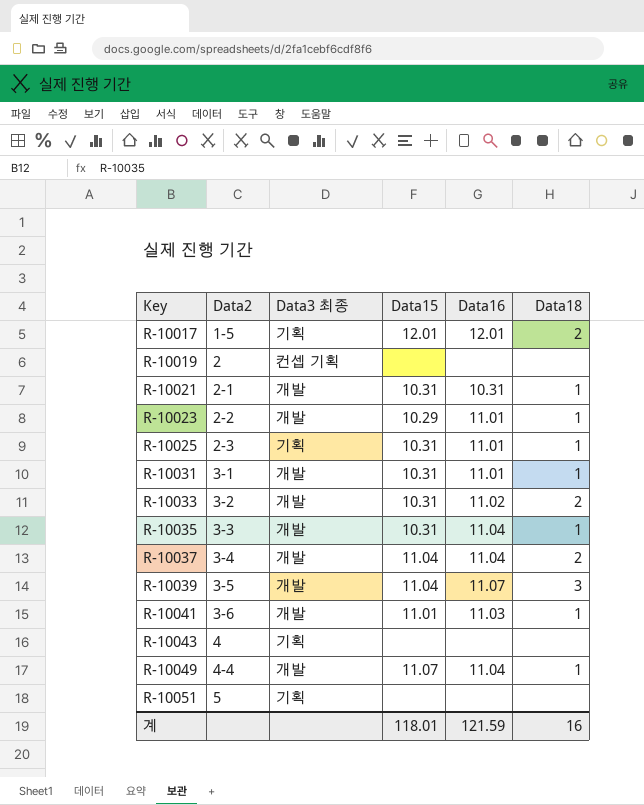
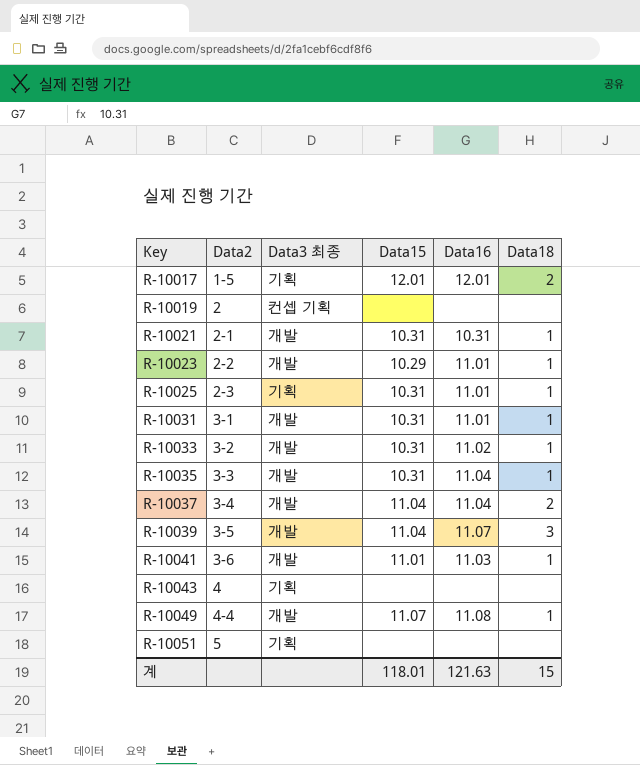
R-10033 | Data18: 2 -> 1
R-10049 | Data16: 11.04 -> 11.08
계 | Data16: 121.59 -> 121.63
계 | Data18: 16 -> 15

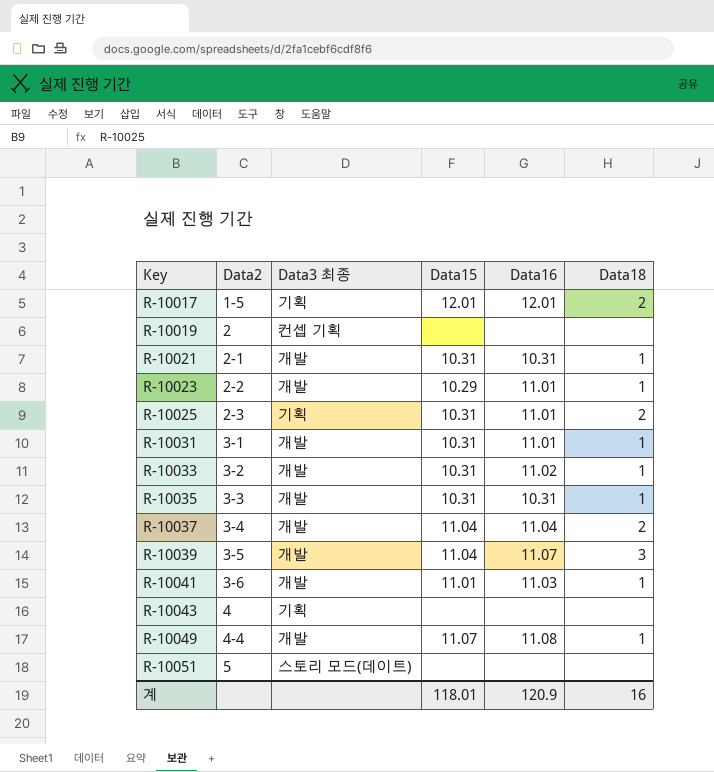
R-10025 | Data18: 1 -> 2
R-10035 | Data16: 11.04 -> 10.31
R-10051 | Data3 최종: 기획 -> 스토리 모드(데이트)
계 | Data16: 121.63 -> 120.9
계 | Data18: 15 -> 16

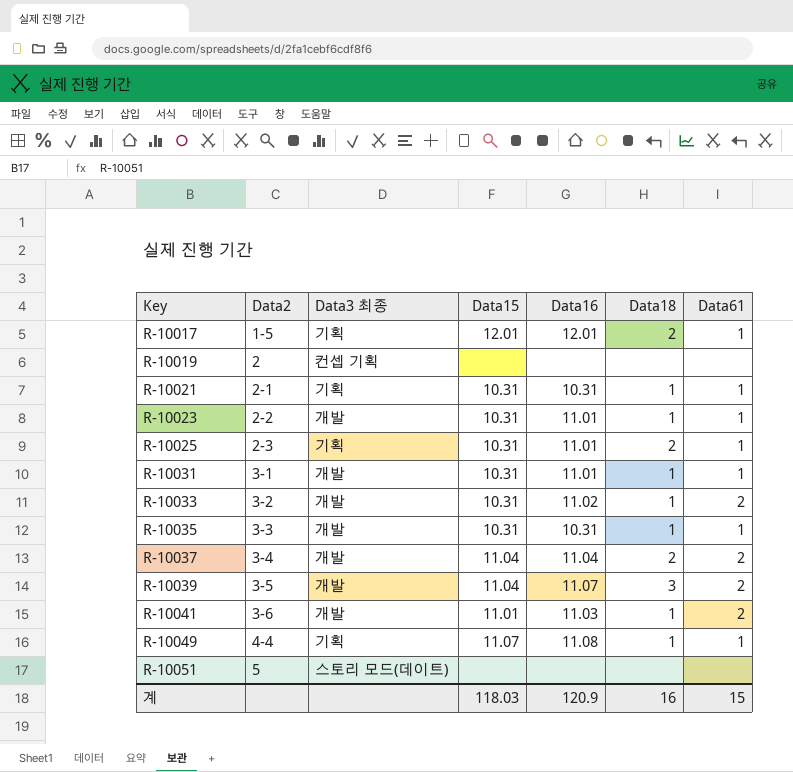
column Data61 | position: none -> 7
row R-10043: 4 | 기획 | none | none | none -> none
R-10021 | Data3 최종: 개발 -> 기획
R-10023 | Data15: 10.29 -> 10.31
R-10049 | Data3 최종: 개발 -> 기획
계 | Data15: 118.01 -> 118.03

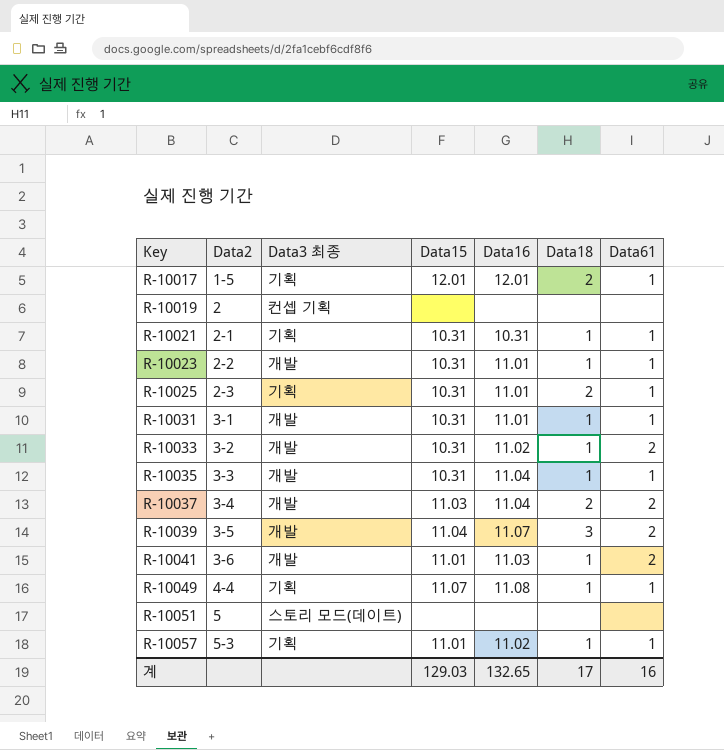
R-10035 | Data16: 10.31 -> 11.04
R-10037 | Data15: 11.04 -> 11.03
row R-10057: none -> 5-3 | 기획 | 11.01 | 11.02 | 1 | 1
계 | Data15: 118.03 -> 129.03
계 | Data16: 120.9 -> 132.65
계 | Data18: 16 -> 17
계 | Data61: 15 -> 16

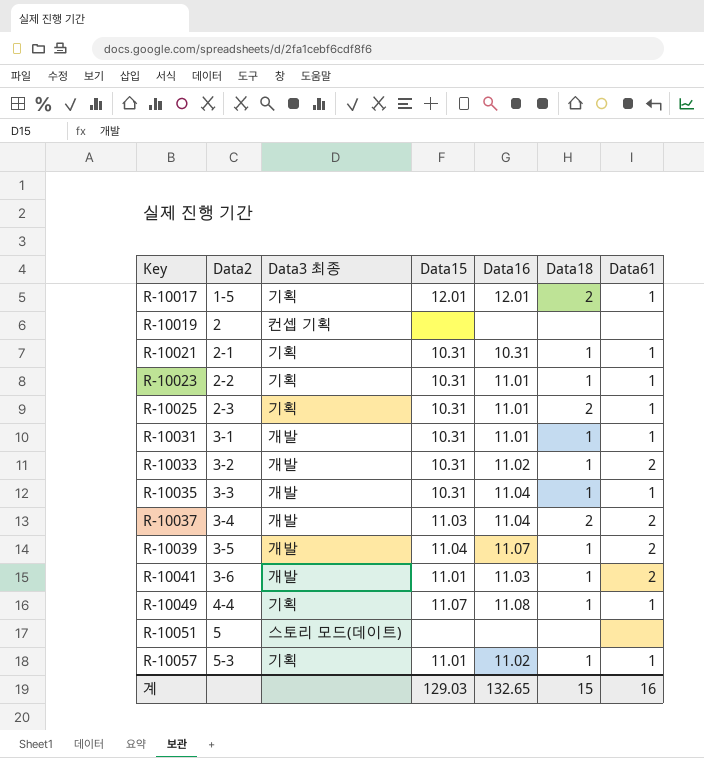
R-10023 | Data3 최종: 개발 -> 기획
R-10039 | Data18: 3 -> 1
계 | Data18: 17 -> 15

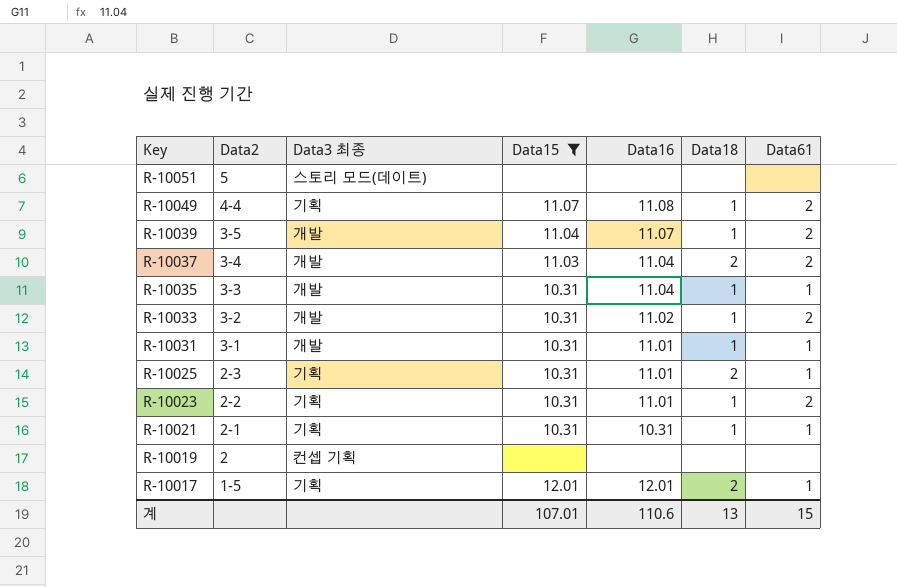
filter: none -> Data15 != 11.01
row order: Key ascending -> Key descending
R-10049 | Data61: 1 -> 2
R-10023 | Data61: 1 -> 2
계 | Data15: 129.03 -> 107.01
계 | Data16: 132.65 -> 110.6
계 | Data18: 15 -> 13
계 | Data61: 16 -> 15

